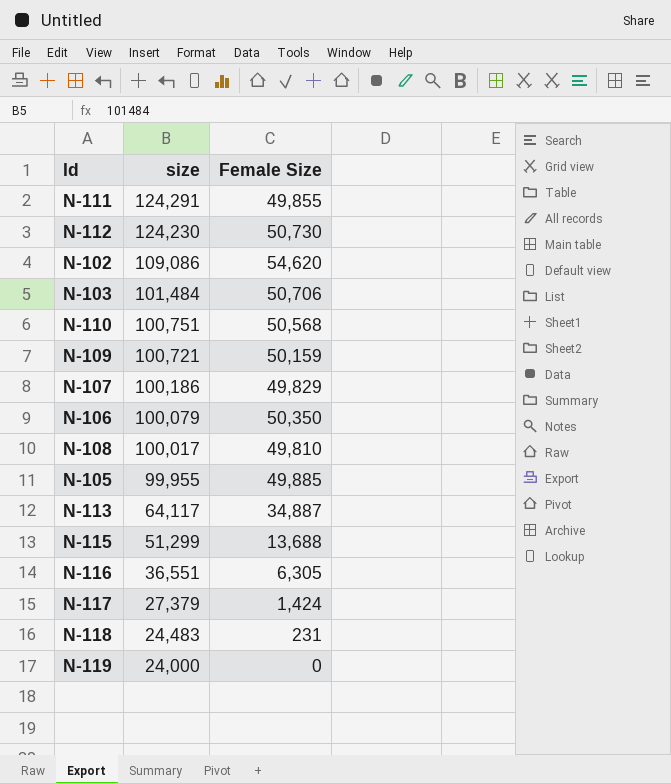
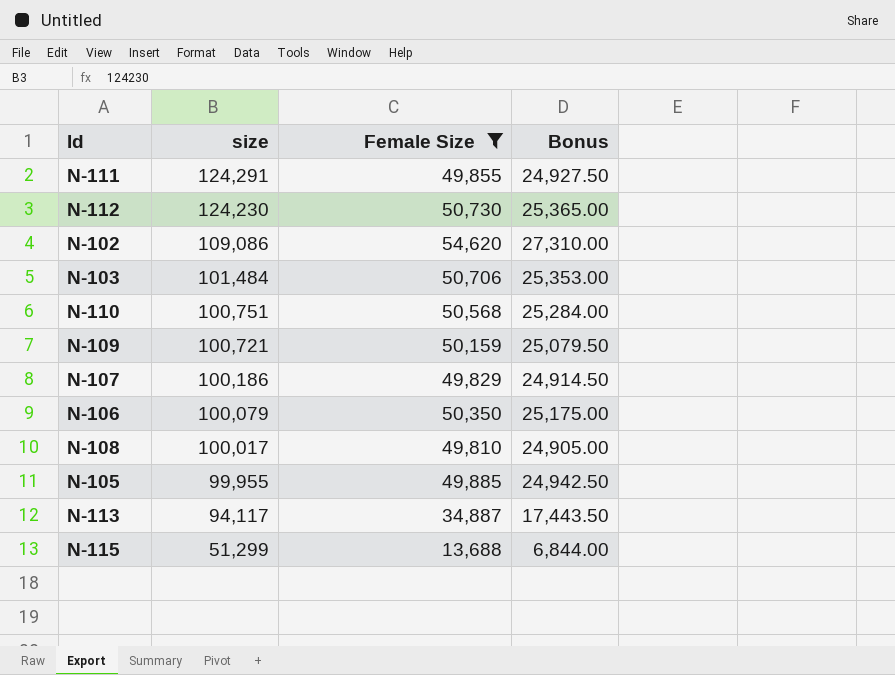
filter: none -> Female Size >= 13,688
column Bonus | formula: none -> [Female Size] * 0.5
N-113 | size: 64,117 -> 94,117

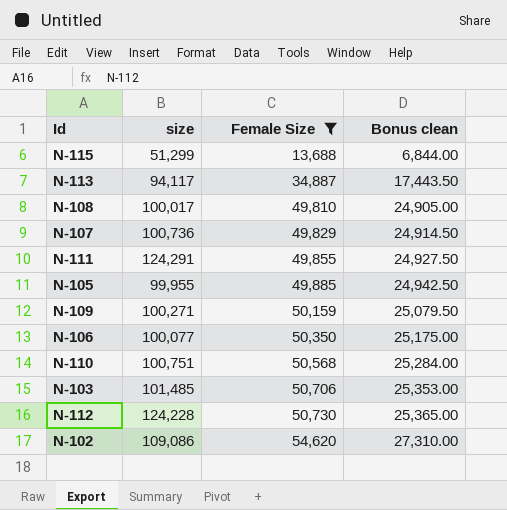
row order: size descending -> Female Size ascending
column name: Bonus -> Bonus clean
N-107 | size: 100,186 -> 100,736
N-109 | size: 100,721 -> 100,271
N-106 | size: 100,079 -> 100,077
N-103 | size: 101,484 -> 101,485
N-112 | size: 124,230 -> 124,228

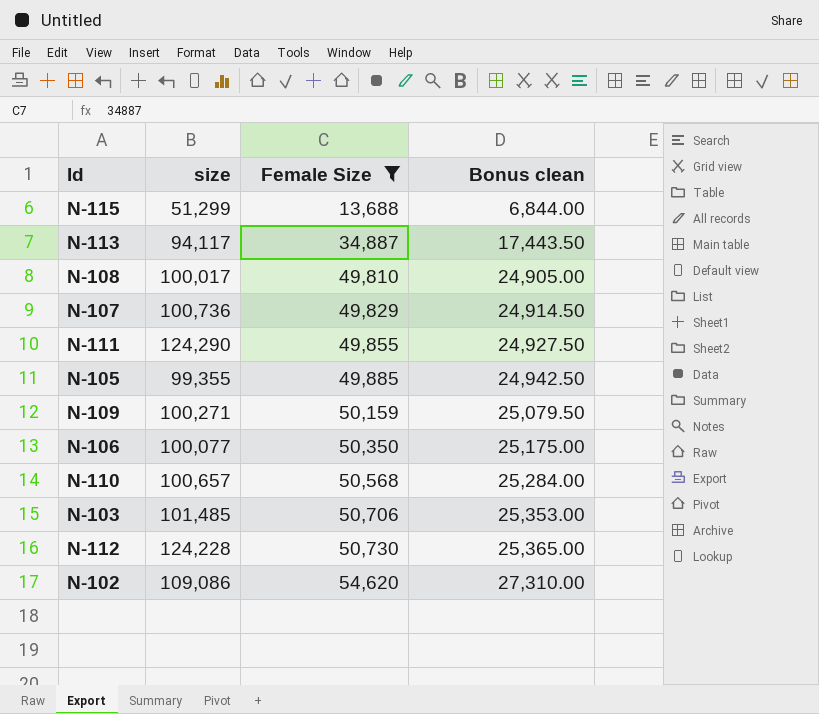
N-111 | size: 124,291 -> 124,290
N-105 | size: 99,955 -> 99,355
N-110 | size: 100,751 -> 100,657

